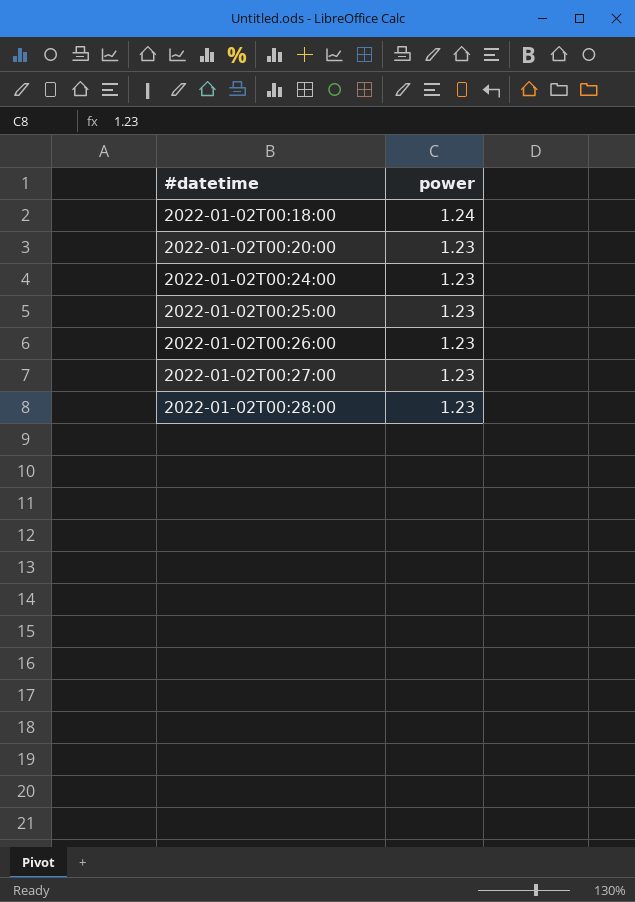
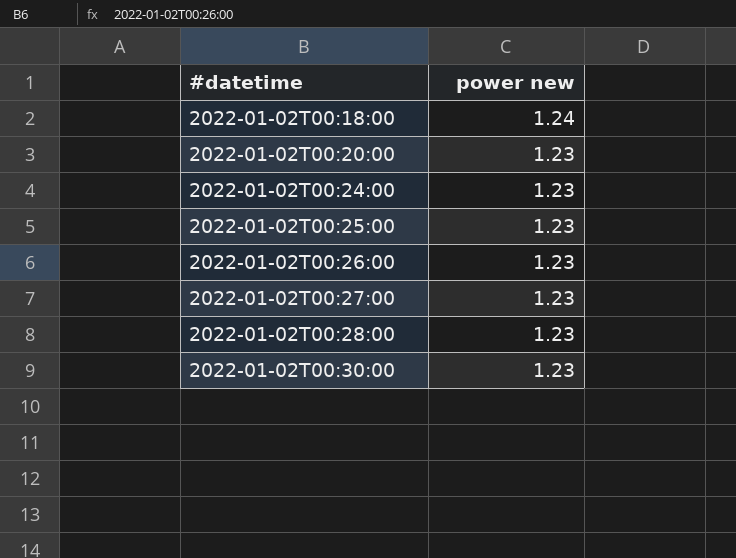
column name: power -> power new
row 2022-01-02T00:30:00: none -> 1.23

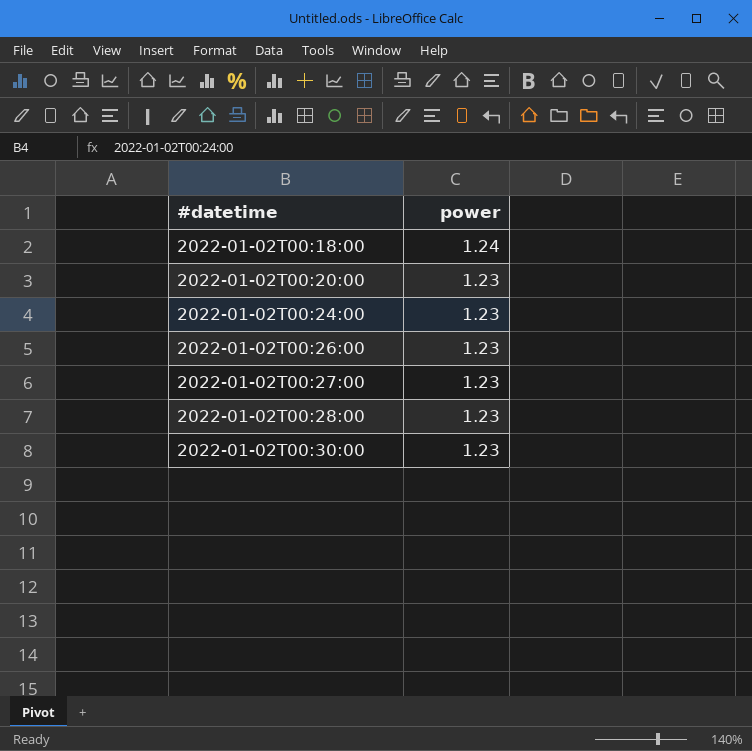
column name: power new -> power
row 2022-01-02T00:25:00: 1.23 -> none

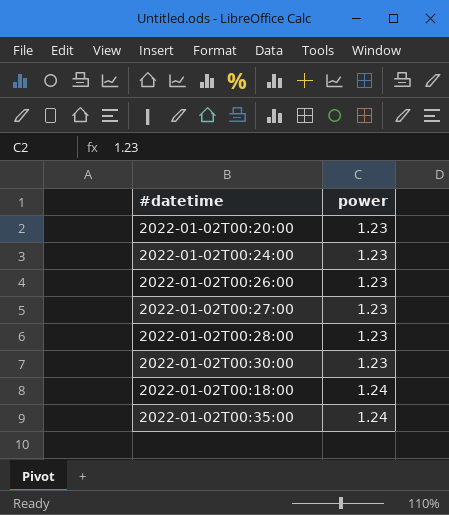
row order: #datetime ascending -> power ascending
row 2022-01-02T00:35:00: none -> 1.24

